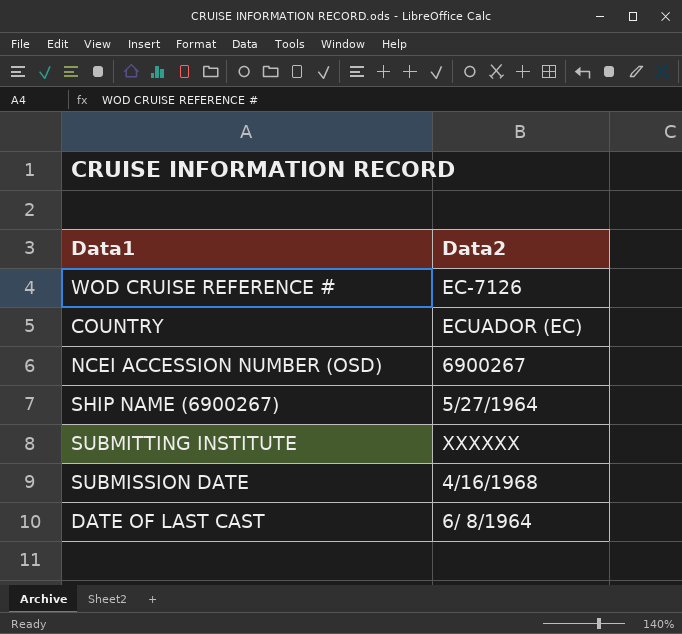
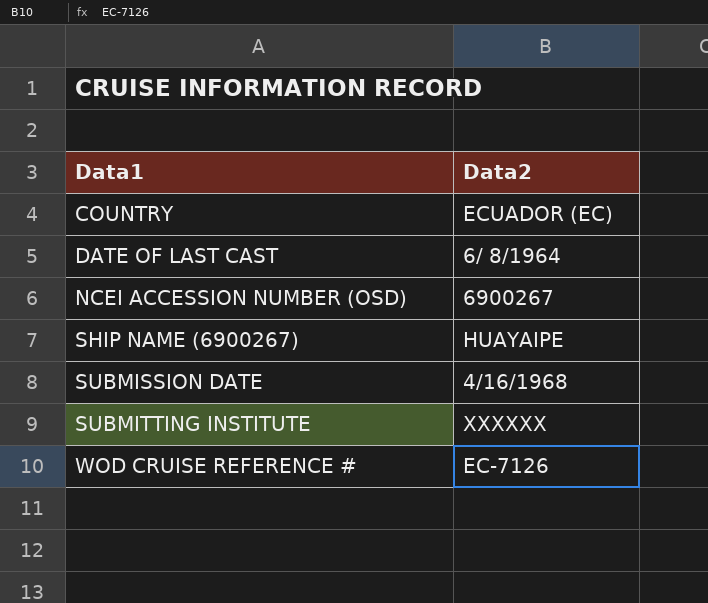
row order: none -> Data1 ascending
SHIP NAME (6900267) | Data2: 5/27/1964 -> HUAYAIPE

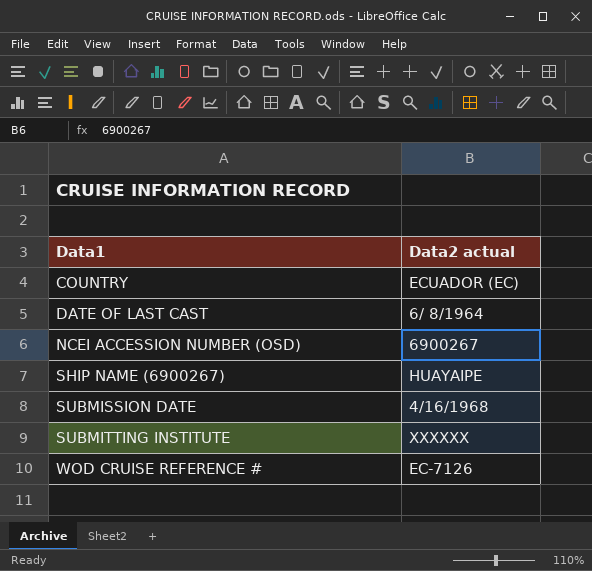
column name: Data2 -> Data2 actual

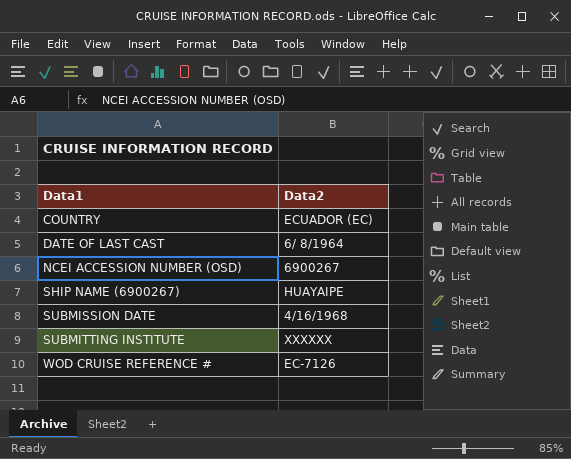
column name: Data2 actual -> Data2

